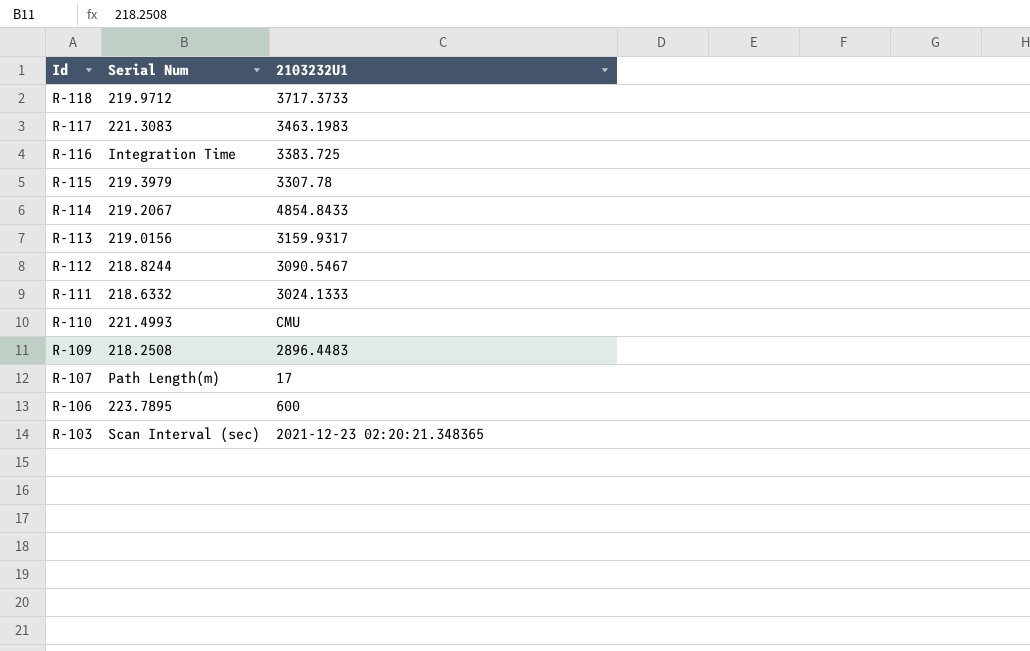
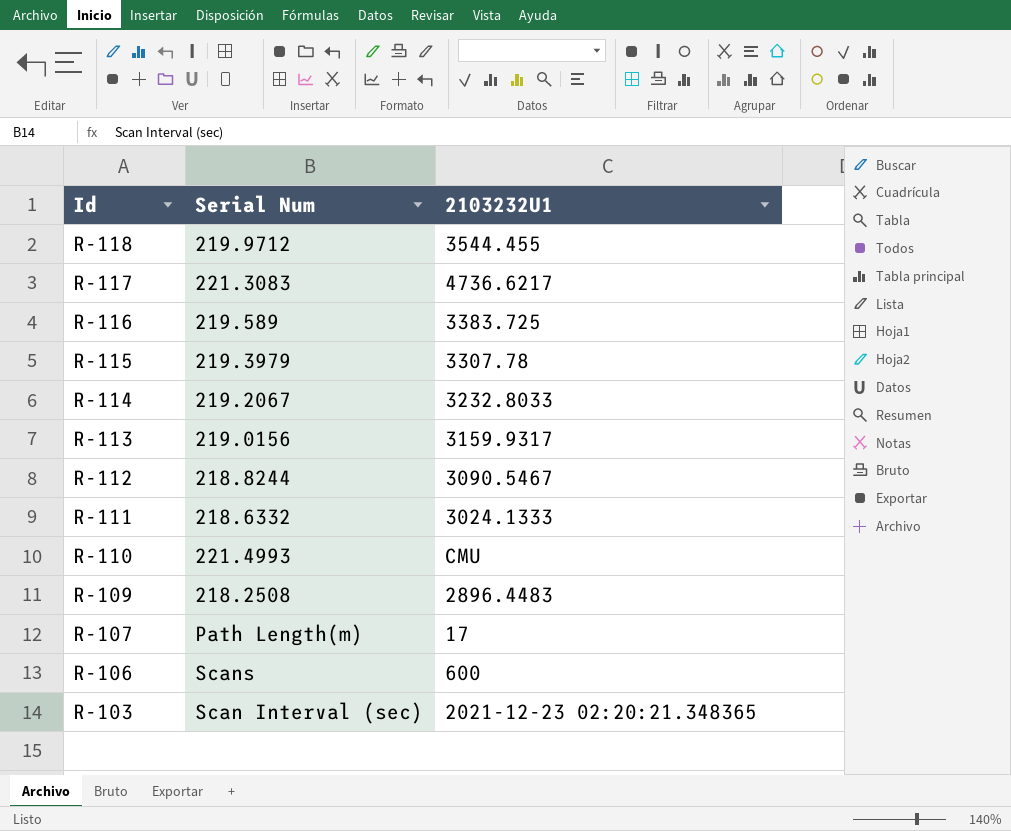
R-118 | 2103232U1: 3717.3733 -> 3544.455
R-117 | 2103232U1: 3463.1983 -> 4736.6217
R-116 | Serial Num: Integration Time -> 219.589
R-114 | 2103232U1: 4854.8433 -> 3232.8033
R-106 | Serial Num: 223.7895 -> Scans

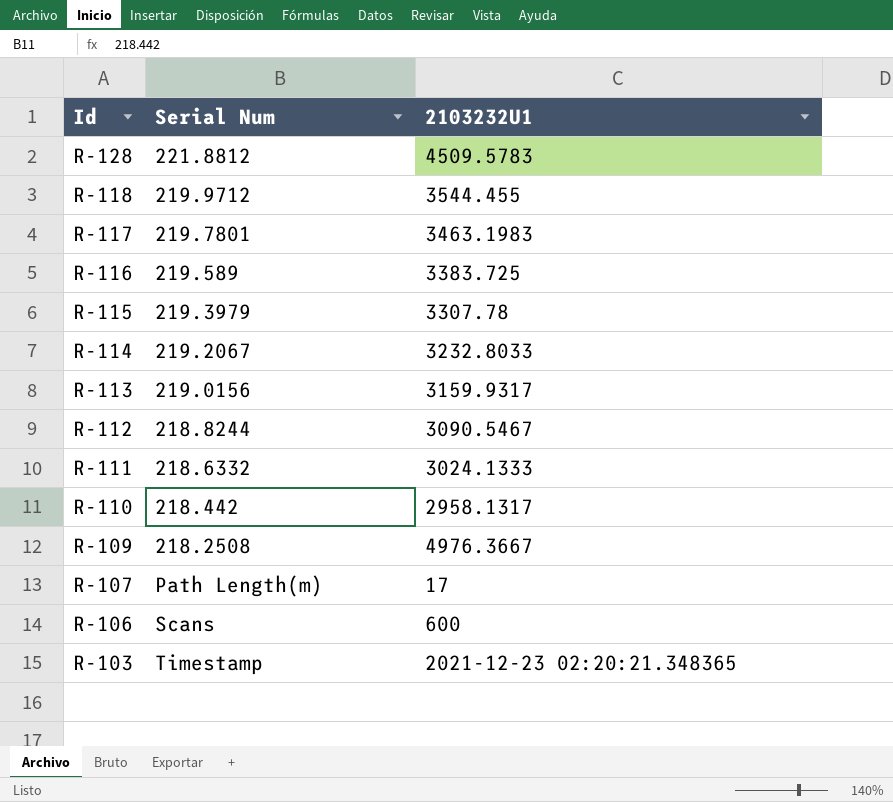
row R-128: none -> 221.8812 | 4509.5783
R-117 | Serial Num: 221.3083 -> 219.7801
R-117 | 2103232U1: 4736.6217 -> 3463.1983
R-110 | Serial Num: 221.4993 -> 218.442
R-110 | 2103232U1: CMU -> 2958.1317
R-109 | 2103232U1: 2896.4483 -> 4976.3667
R-103 | Serial Num: Scan Interval (sec) -> Timestamp

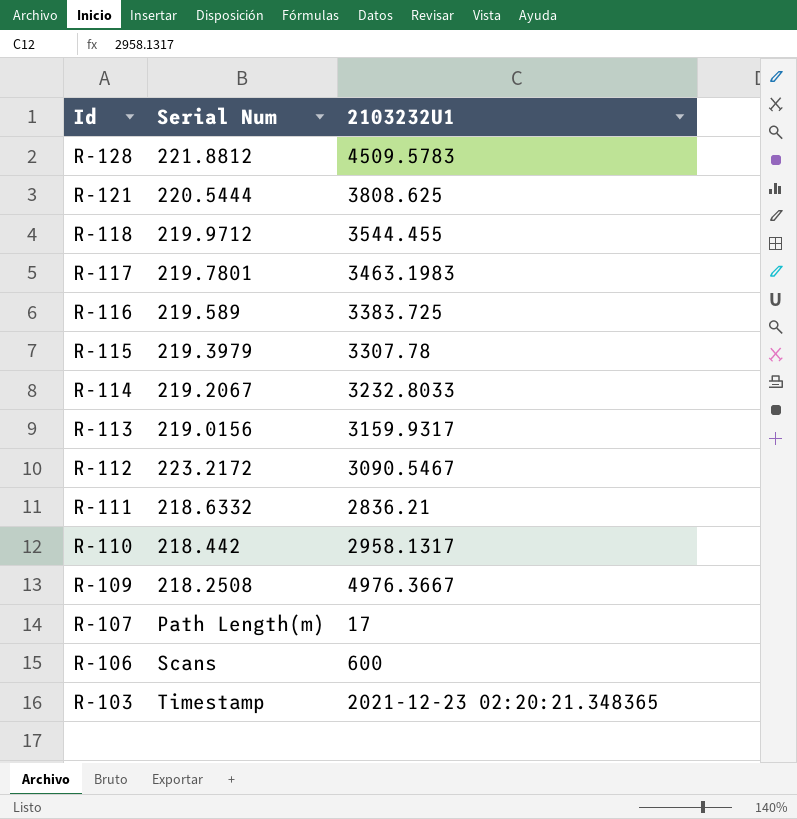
row R-121: none -> 220.5444 | 3808.625
R-112 | Serial Num: 218.8244 -> 223.2172
R-111 | 2103232U1: 3024.1333 -> 2836.21

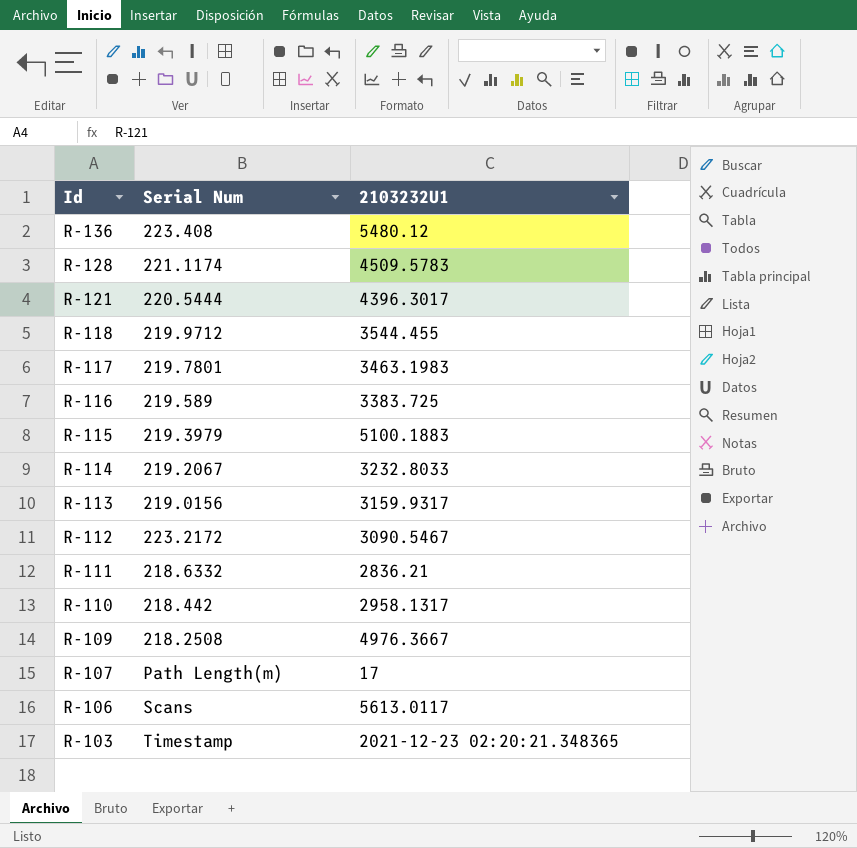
row R-136: none -> 223.408 | 5480.12
R-128 | Serial Num: 221.8812 -> 221.1174
R-121 | 2103232U1: 3808.625 -> 4396.3017
R-115 | 2103232U1: 3307.78 -> 5100.1883
R-106 | 2103232U1: 600 -> 5613.0117

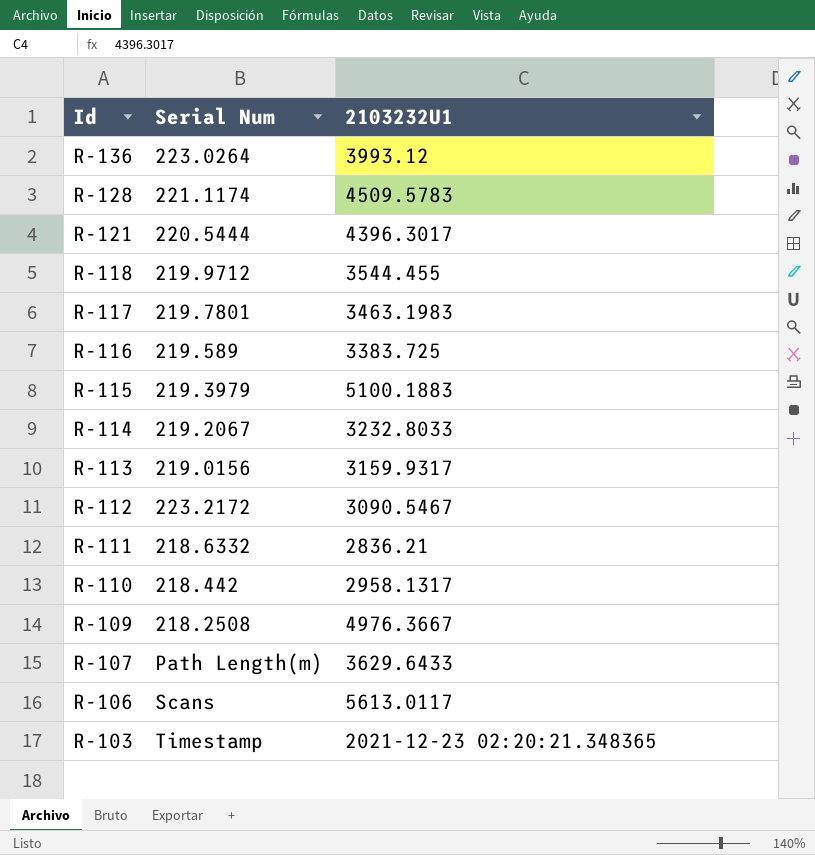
R-136 | Serial Num: 223.408 -> 223.0264
R-136 | 2103232U1: 5480.12 -> 3993.12
R-107 | 2103232U1: 17 -> 3629.6433

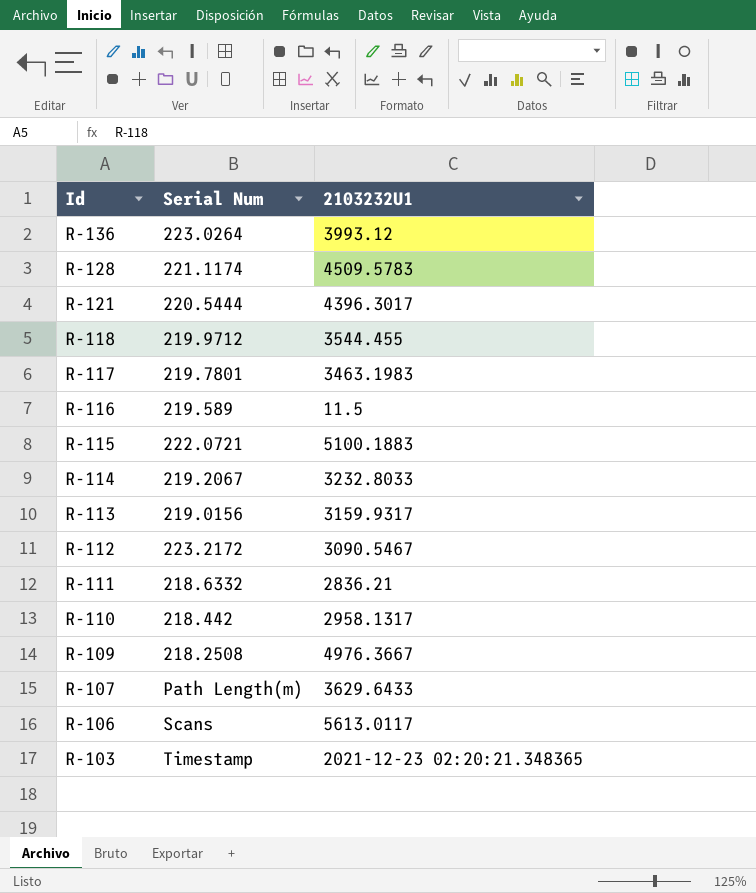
R-116 | 2103232U1: 3383.725 -> 11.5
R-115 | Serial Num: 219.3979 -> 222.0721

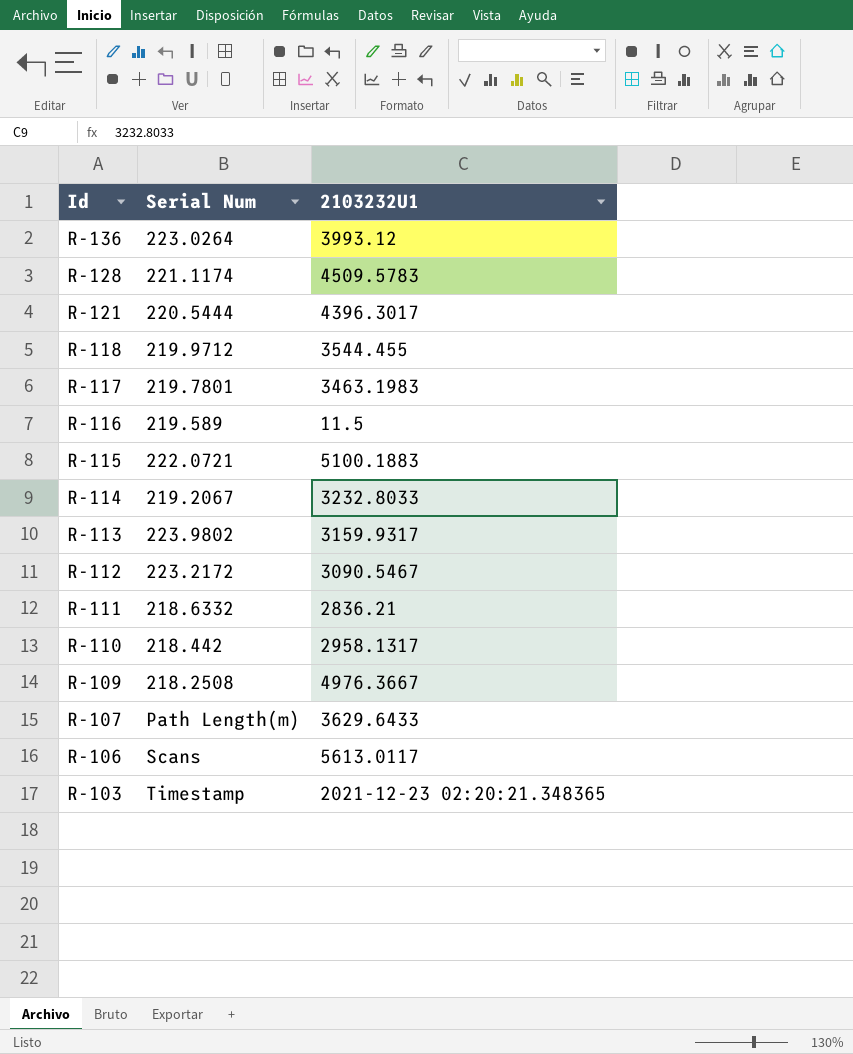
R-113 | Serial Num: 219.0156 -> 223.9802

